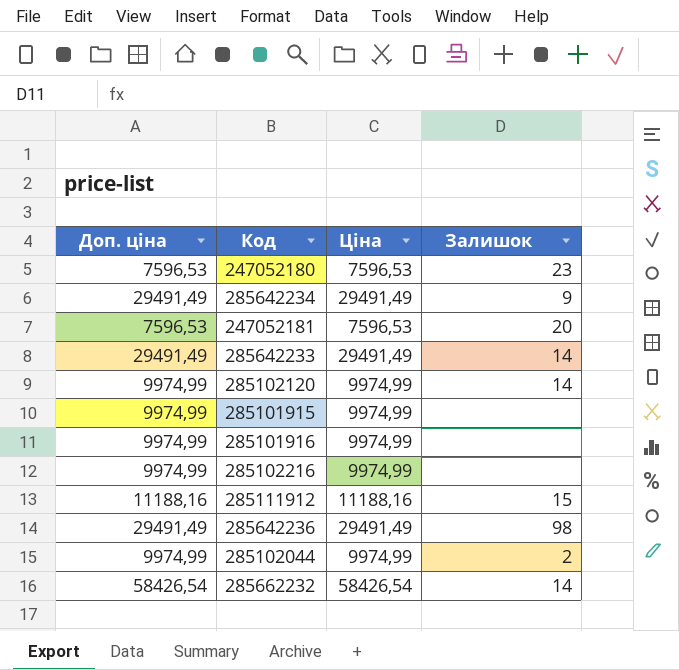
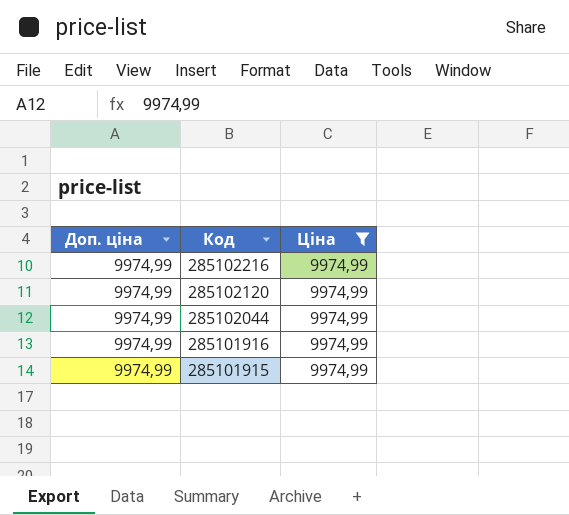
filter: none -> Ціна = 9974,99
row order: none -> Код descending
column Залишок | position: 4 -> none

